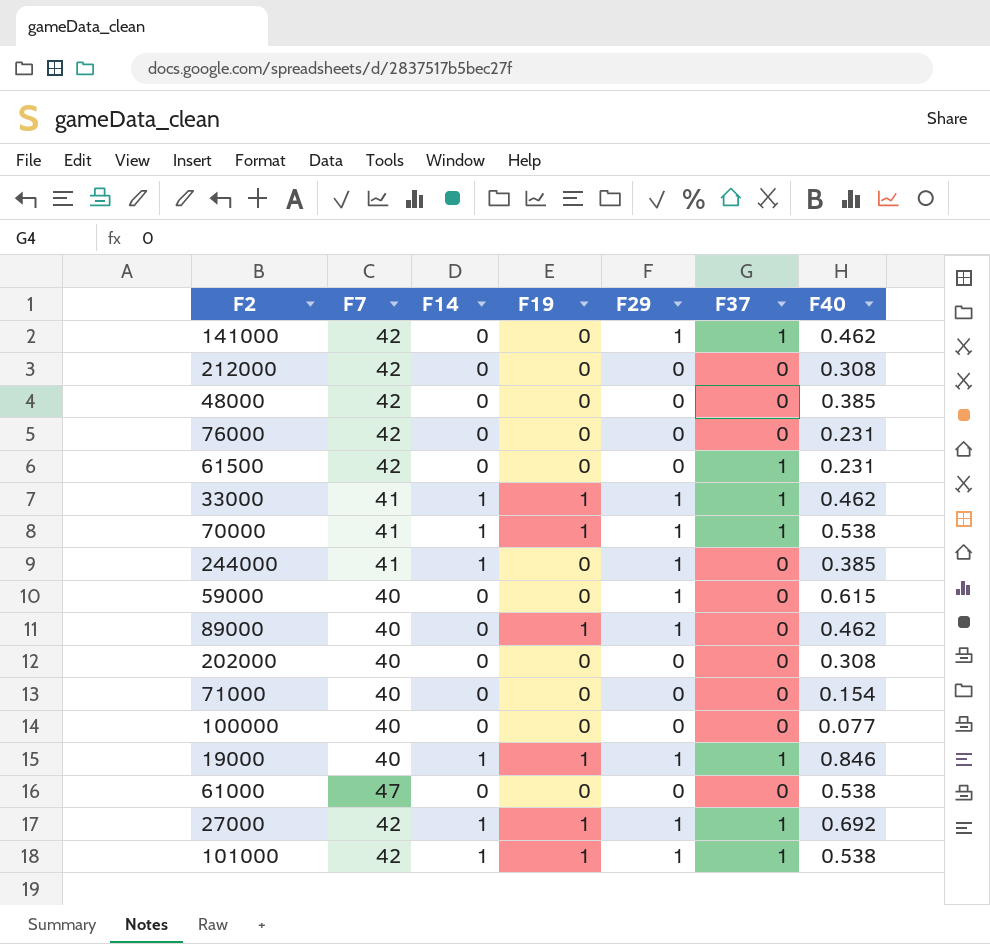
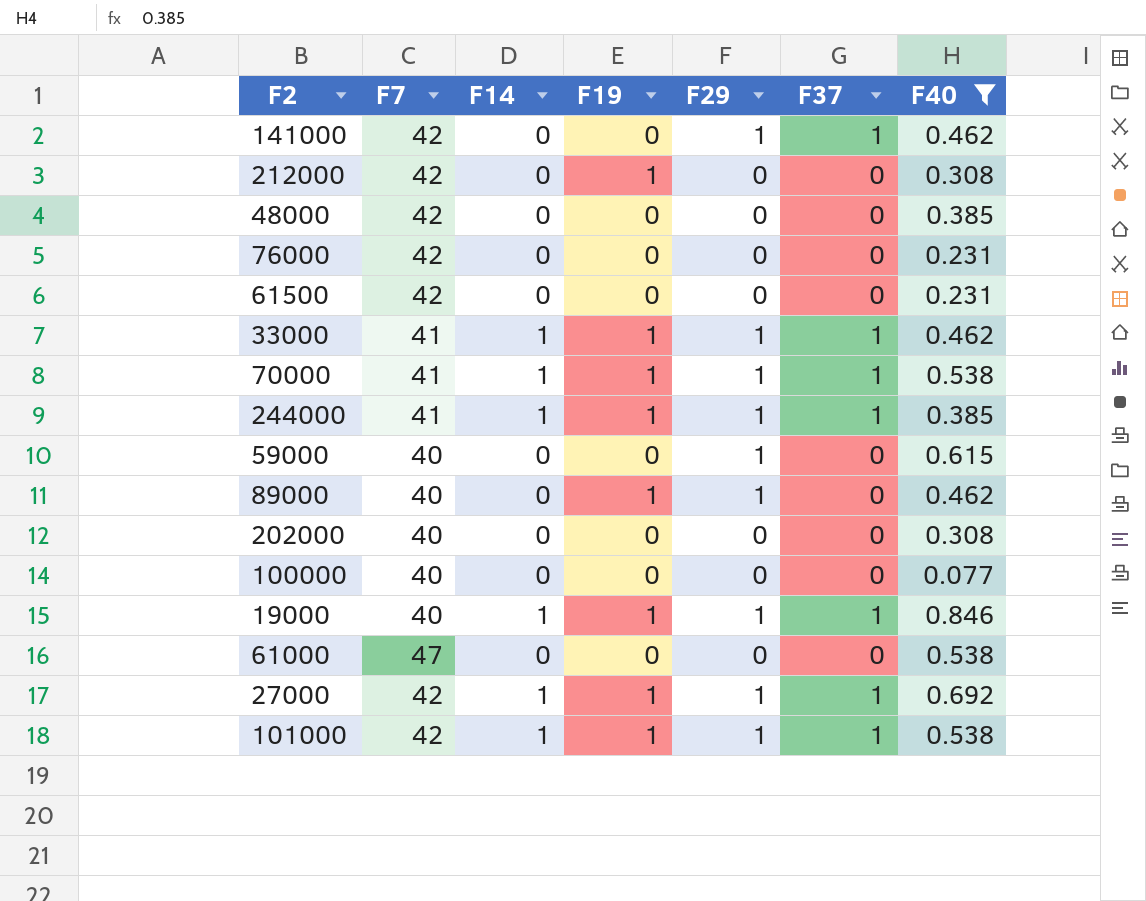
filter: none -> F40 != 0.154
212000 | F19: 0 -> 1
61500 | F37: 1 -> 0
244000 | F19: 0 -> 1
244000 | F37: 0 -> 1

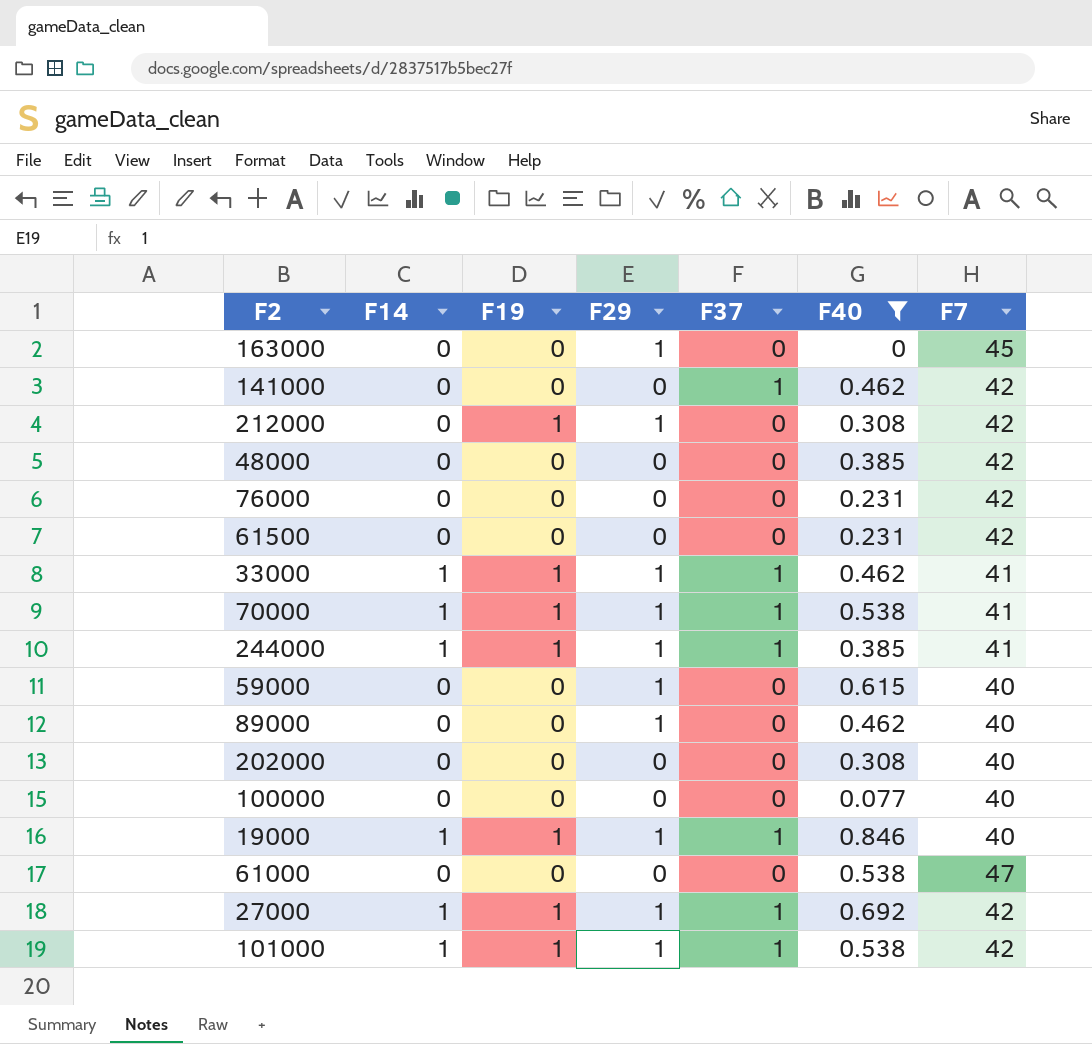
column F7 | position: 2 -> 7
row 163000: none -> 0 | 0 | 1 | 0 | 0 | 45
141000 | F29: 1 -> 0
212000 | F29: 0 -> 1
89000 | F19: 1 -> 0

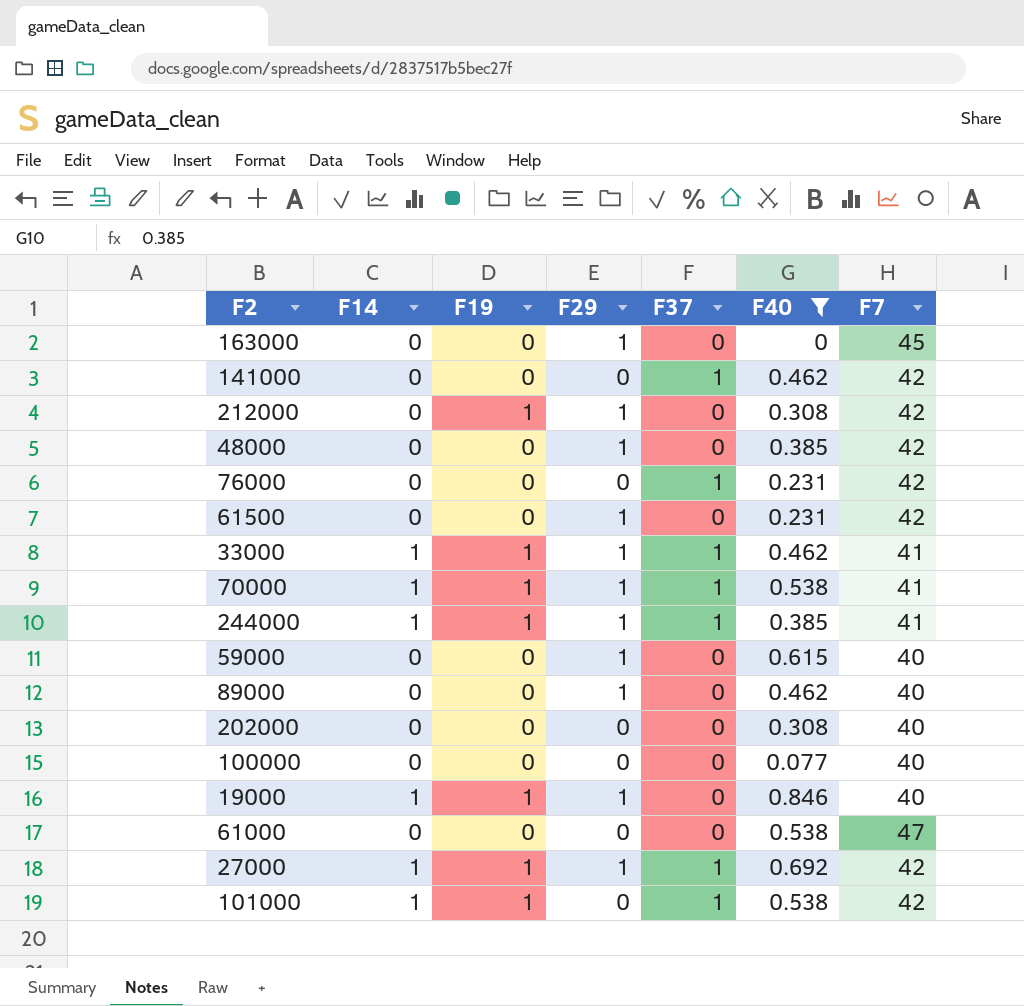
48000 | F29: 0 -> 1
76000 | F37: 0 -> 1
61500 | F29: 0 -> 1
19000 | F37: 1 -> 0
101000 | F29: 1 -> 0

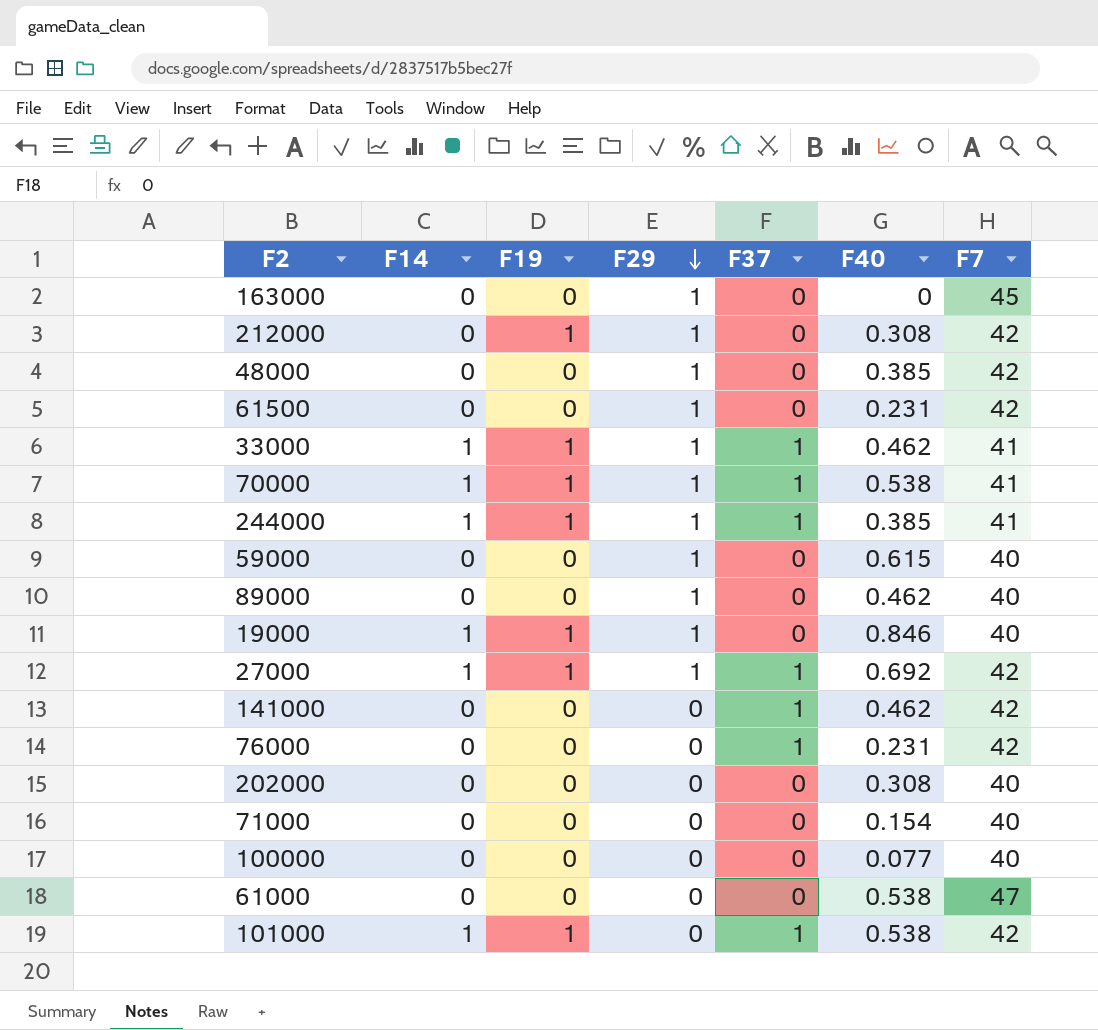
filter: F40 != 0.154 -> none
row order: none -> F29 descending

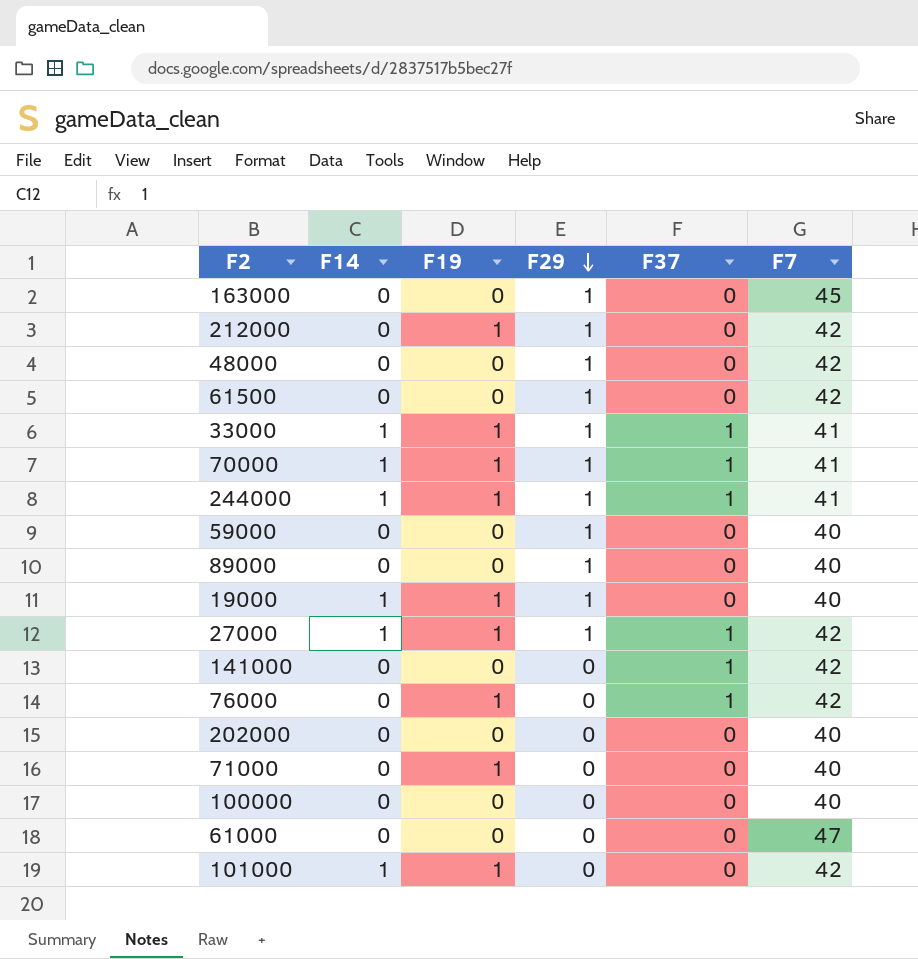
column F40 | position: 6 -> none
76000 | F19: 0 -> 1
71000 | F19: 0 -> 1
101000 | F37: 1 -> 0

